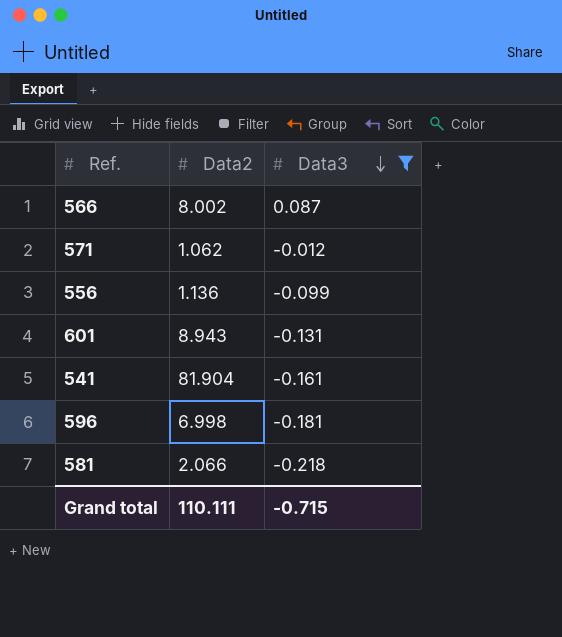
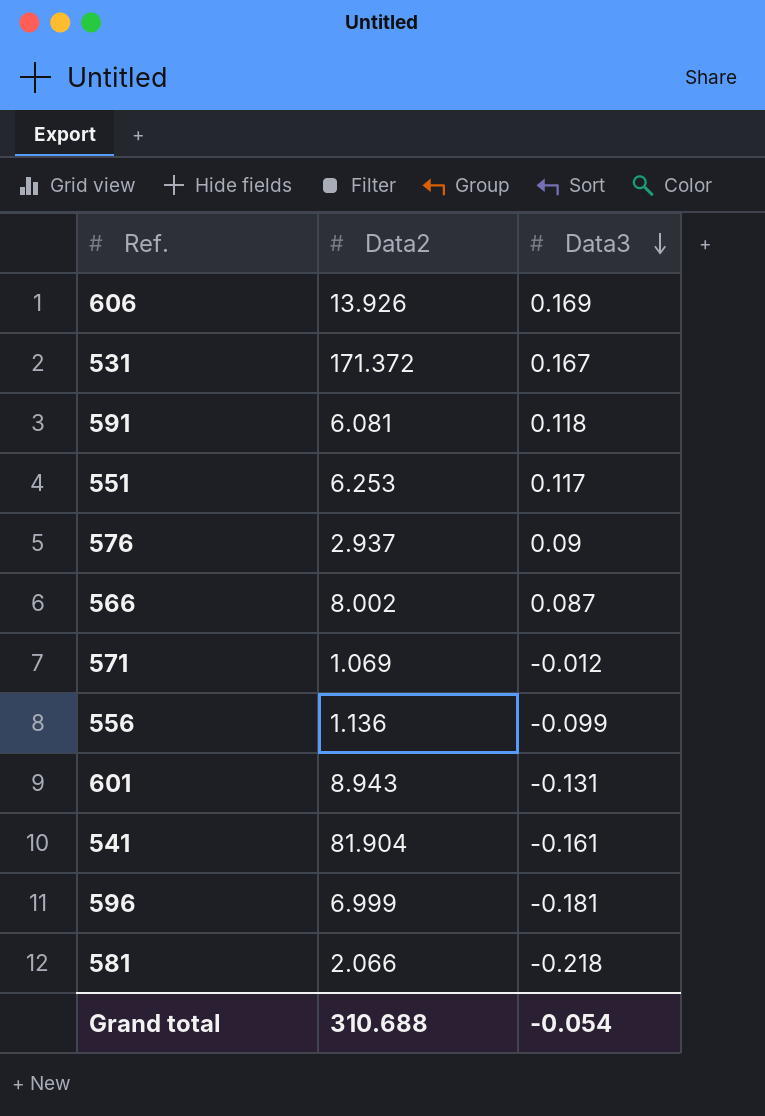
filter: Data3 <= 0.087 -> none
571 | Data2: 1.062 -> 1.069
596 | Data2: 6.998 -> 6.999
Grand total | Data2: 110.111 -> 310.688
Grand total | Data3: -0.715 -> -0.054

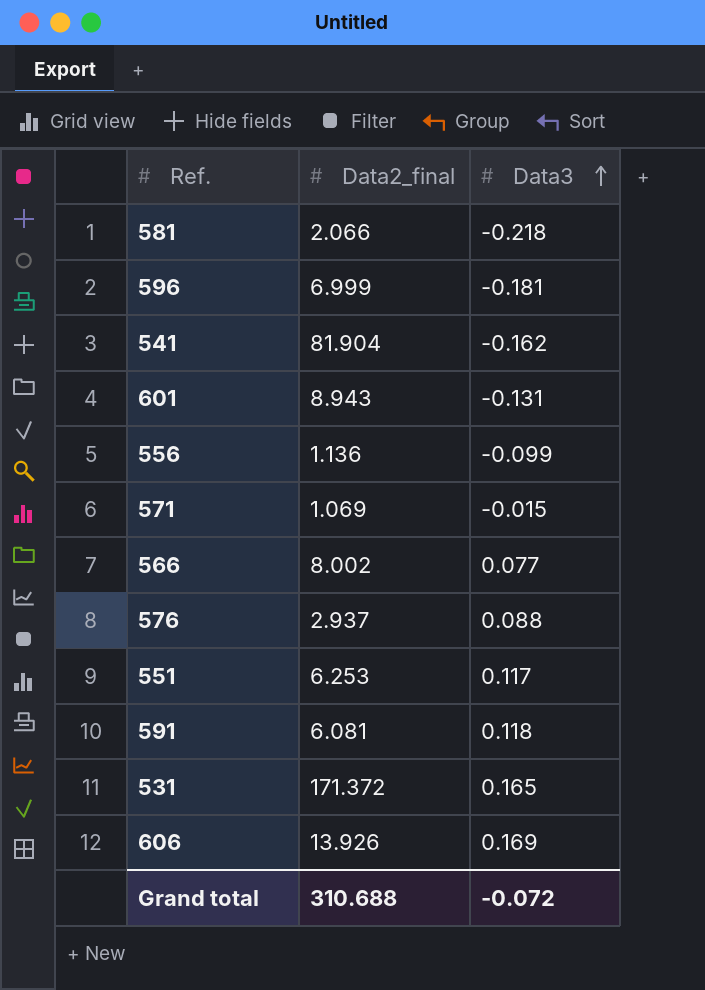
row order: Data3 descending -> Data3 ascending
column name: Data2 -> Data2_final
541 | Data3: -0.161 -> -0.162
571 | Data3: -0.012 -> -0.015
566 | Data3: 0.087 -> 0.077
576 | Data3: 0.09 -> 0.088
531 | Data3: 0.167 -> 0.165
Grand total | Data3: -0.054 -> -0.072

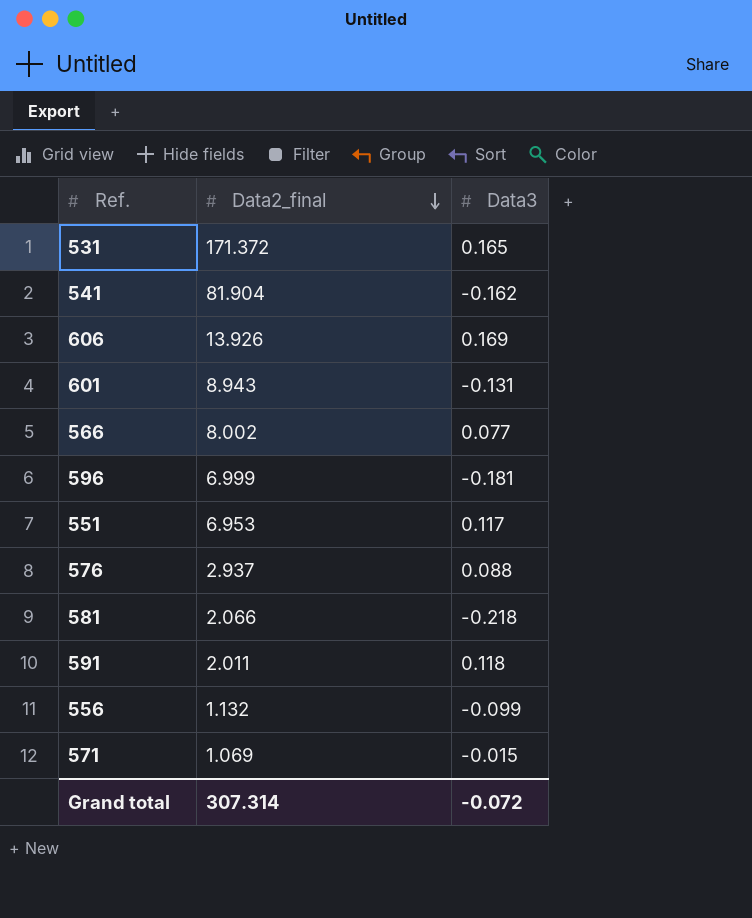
row order: Data3 ascending -> Data2_final descending
551 | Data2_final: 6.253 -> 6.953
591 | Data2_final: 6.081 -> 2.011
556 | Data2_final: 1.136 -> 1.132
Grand total | Data2_final: 310.688 -> 307.314

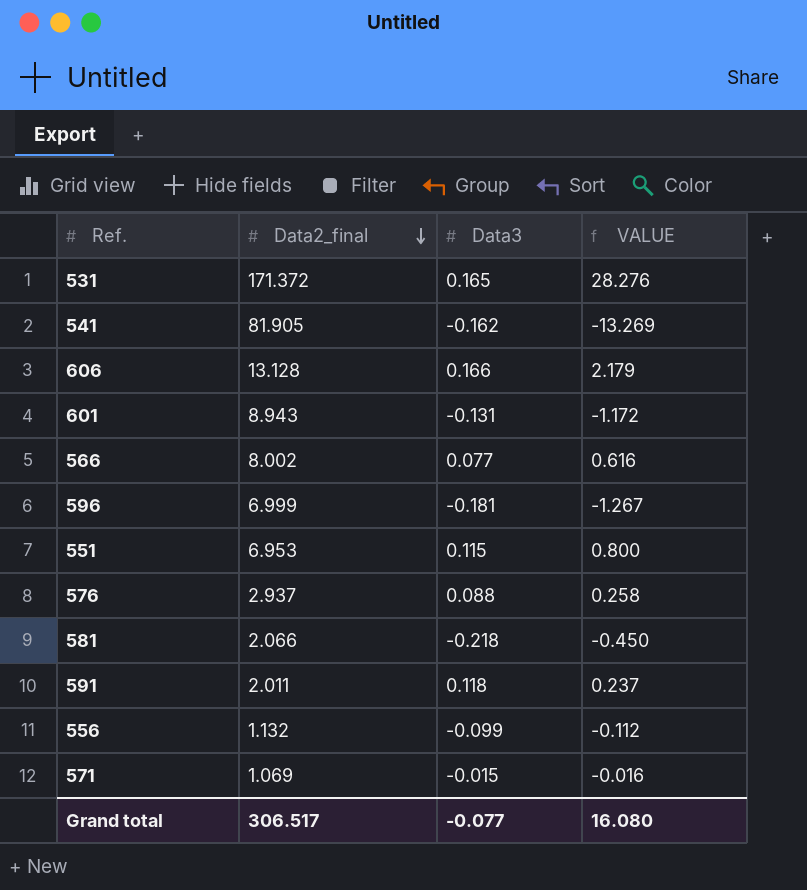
column VALUE | formula: none -> [Data2_final] * [Data3]
541 | Data2_final: 81.904 -> 81.905
606 | Data2_final: 13.926 -> 13.128
606 | Data3: 0.169 -> 0.166
551 | Data3: 0.117 -> 0.115
Grand total | Data2_final: 307.314 -> 306.517
Grand total | Data3: -0.072 -> -0.077

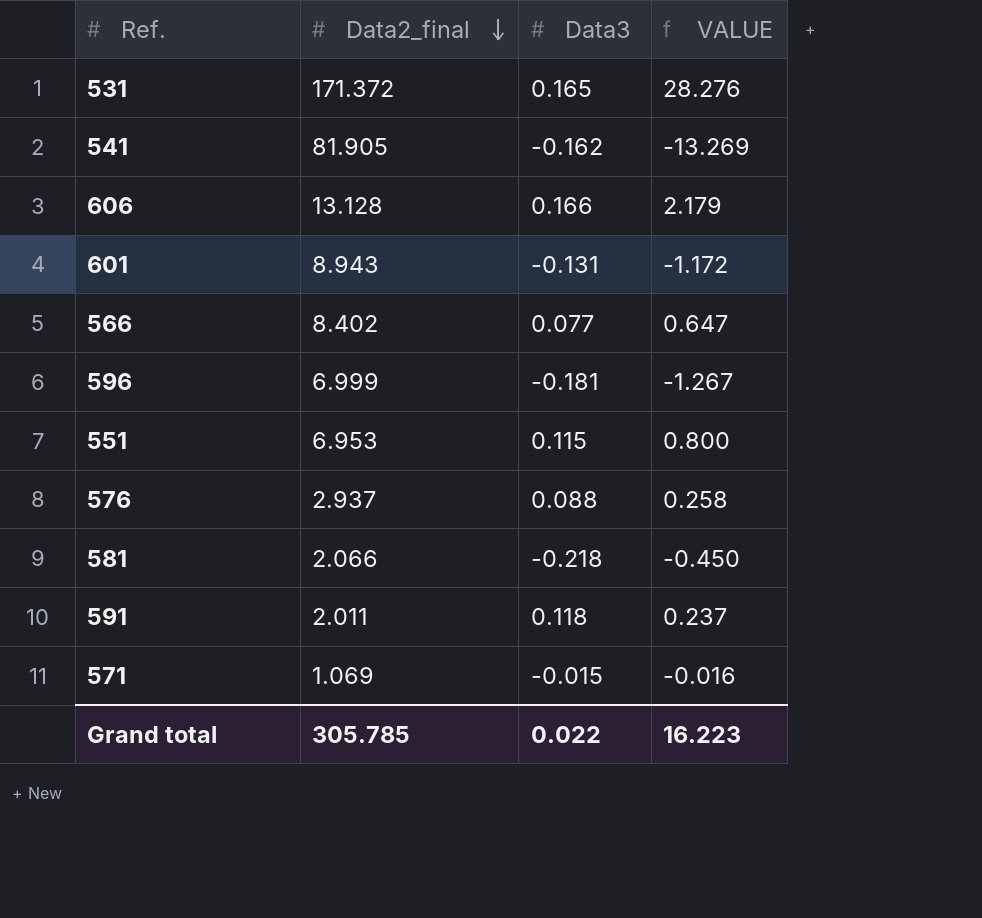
row 556: 1.132 | -0.099 | -0.112 -> none
566 | Data2_final: 8.002 -> 8.402
566 | VALUE: 0.616 -> 0.647
Grand total | Data2_final: 306.517 -> 305.785
Grand total | Data3: -0.077 -> 0.022
Grand total | VALUE: 16.080 -> 16.223

